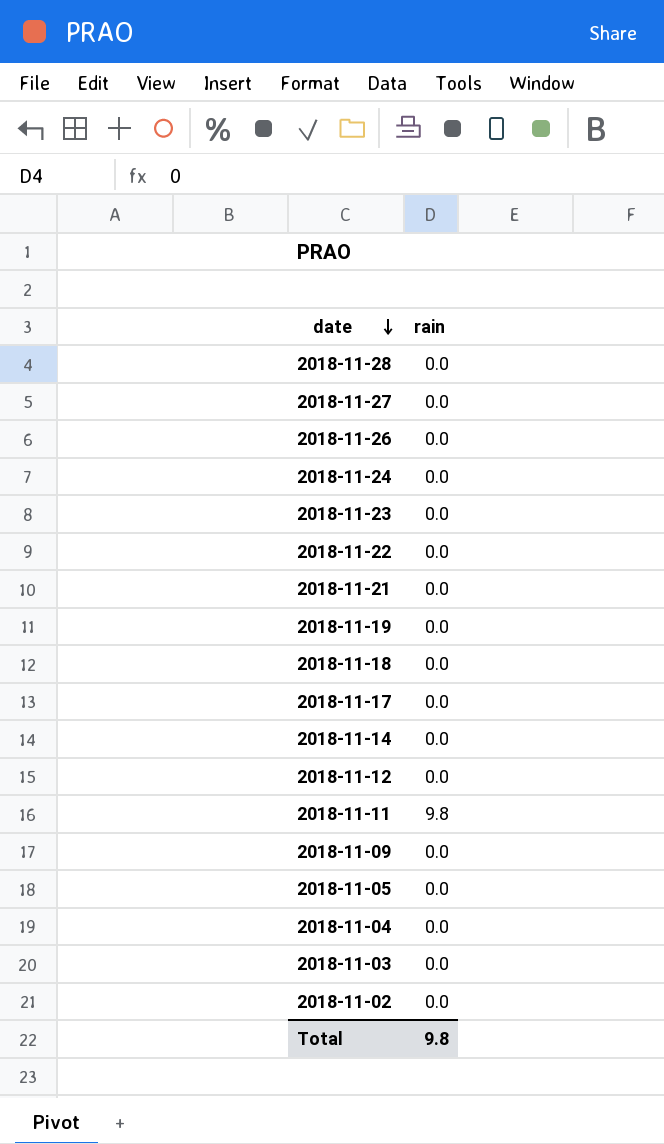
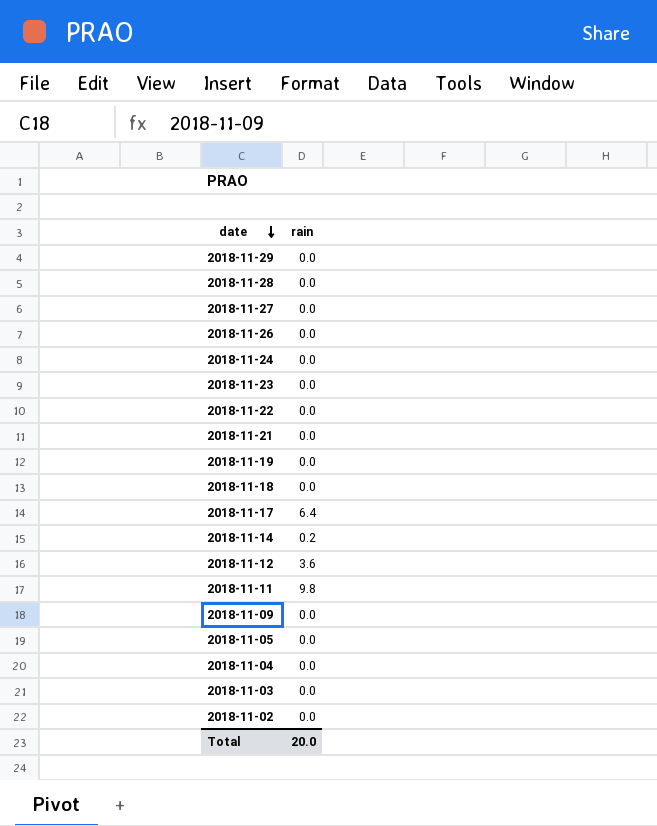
row 2018-11-29: none -> 0.0
2018-11-17 | rain: 0.0 -> 6.4
2018-11-14 | rain: 0.0 -> 0.2
2018-11-12 | rain: 0.0 -> 3.6
Total | rain: 9.8 -> 20.0

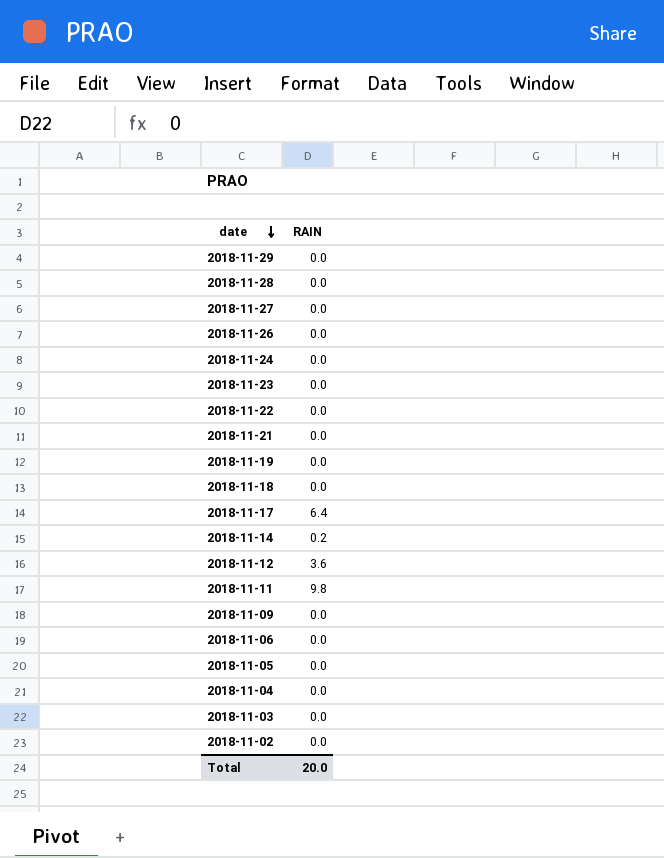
column name: rain -> RAIN
row 2018-11-06: none -> 0.0

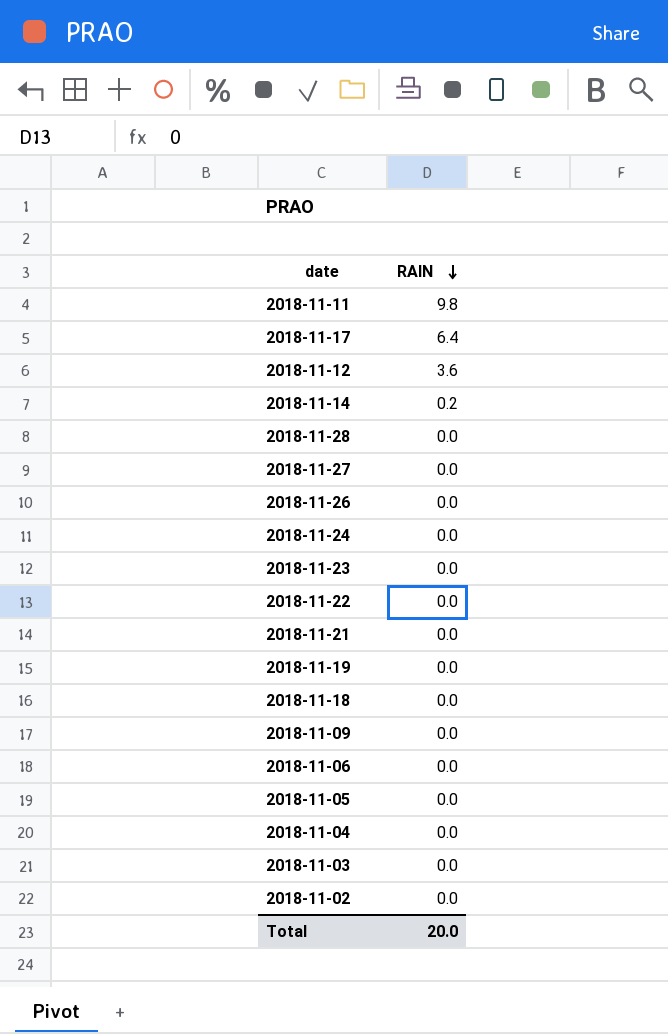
row order: date descending -> RAIN descending
row 2018-11-29: 0.0 -> none

